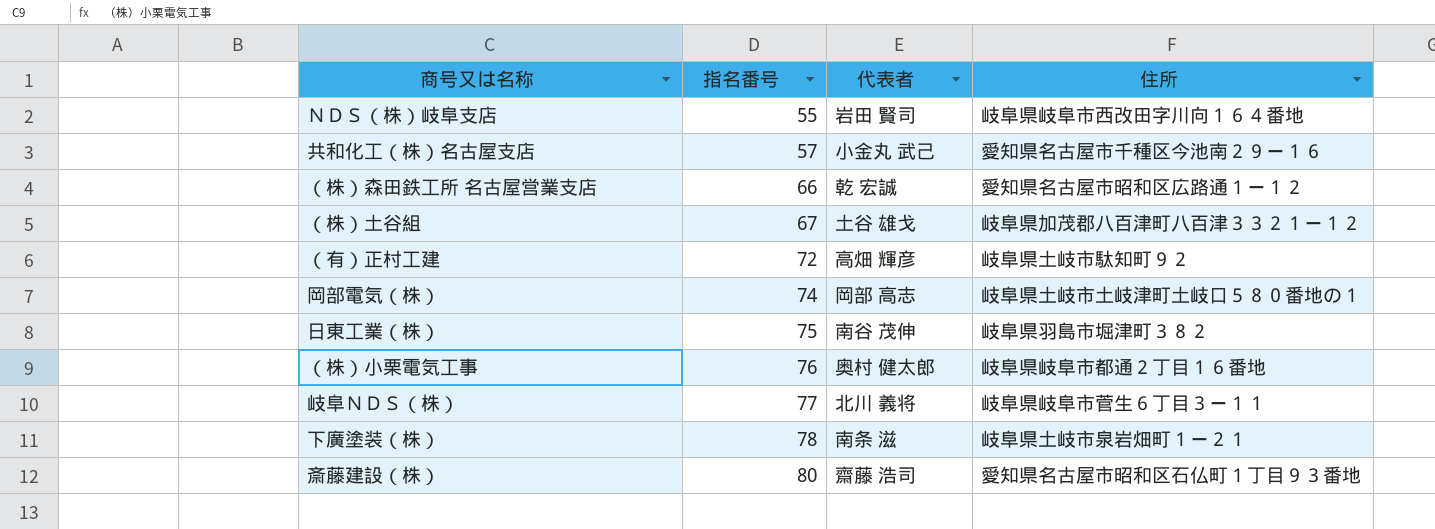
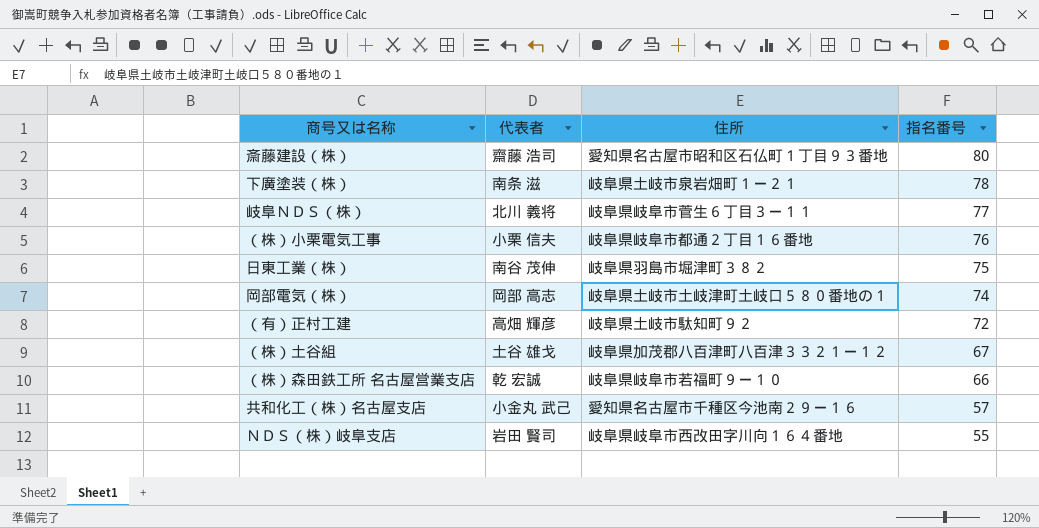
row order: 指名番号 ascending -> 指名番号 descending
column 指名番号 | position: 2 -> 4
（株）小栗電気工事 | 代表者: 奥村 健太郎 -> 小栗 信夫
（株）森田鉄工所 名古屋営業支店 | 住所: 愛知県名古屋市昭和区広路通１ー１２ -> 岐阜県岐阜市若福町９ー１０

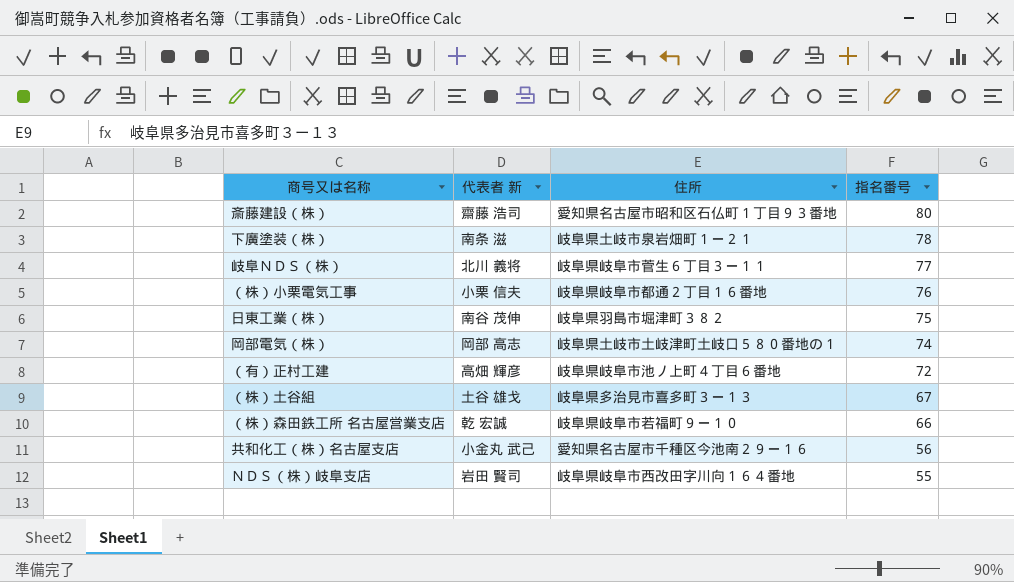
column name: 代表者 -> 代表者 新
（有）正村工建 | 住所: 岐阜県土岐市駄知町９２ -> 岐阜県岐阜市池ノ上町４丁目６番地
（株）土谷組 | 住所: 岐阜県加茂郡八百津町八百津３３２１ー１２ -> 岐阜県多治見市喜多町３ー１３
共和化工（株）名古屋支店 | 指名番号: 57 -> 56

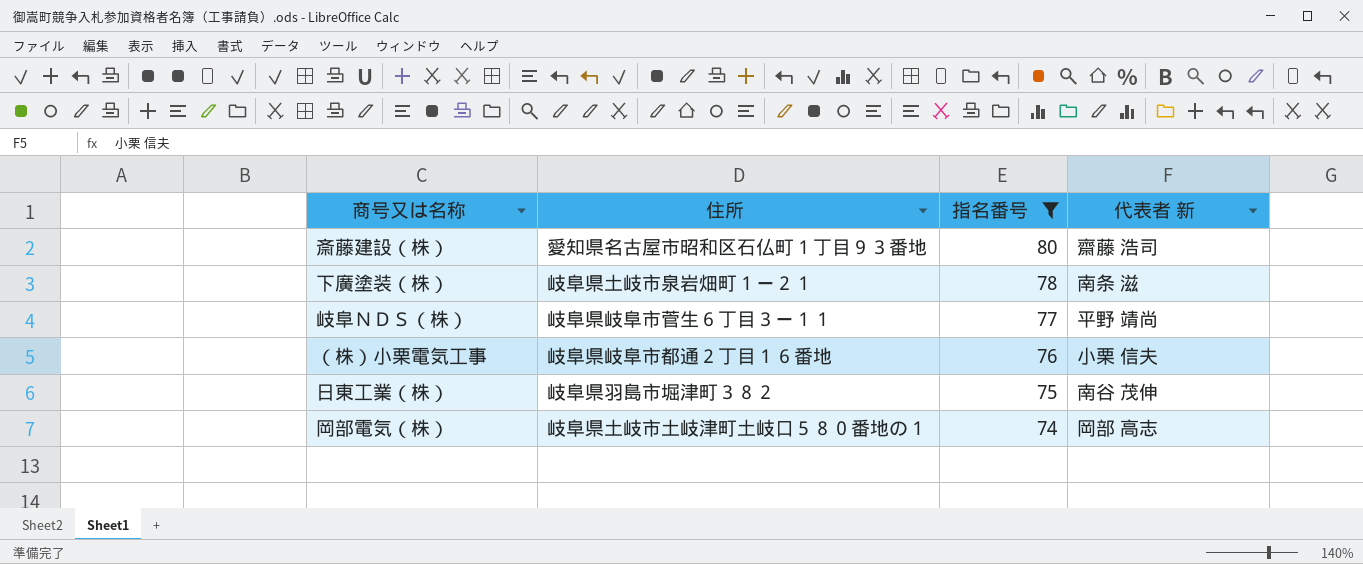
filter: none -> 指名番号 >= 74
column 代表者 新 | position: 2 -> 4
岐阜ＮＤＳ（株） | 代表者 新: 北川 義将 -> 平野 靖尚

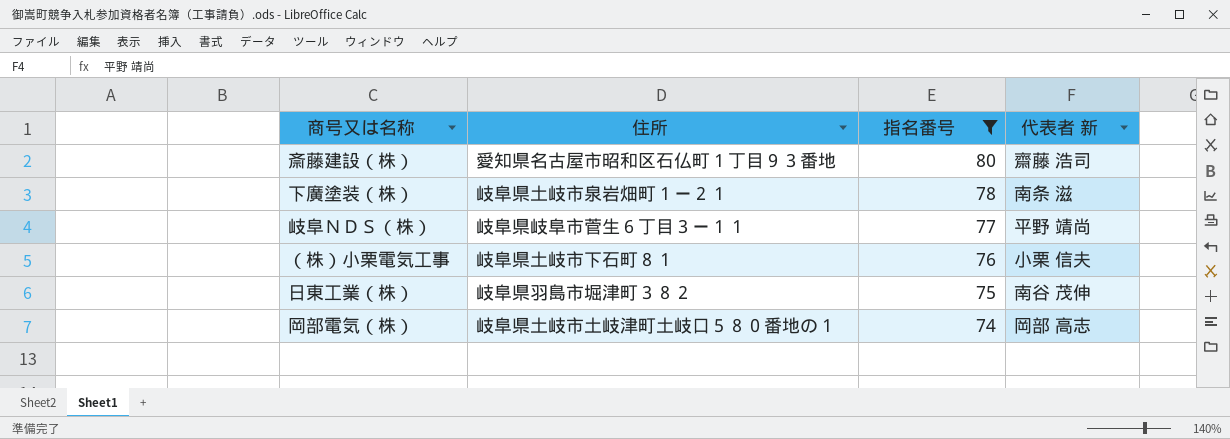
（株）小栗電気工事 | 住所: 岐阜県岐阜市都通２丁目１６番地 -> 岐阜県土岐市下石町８１

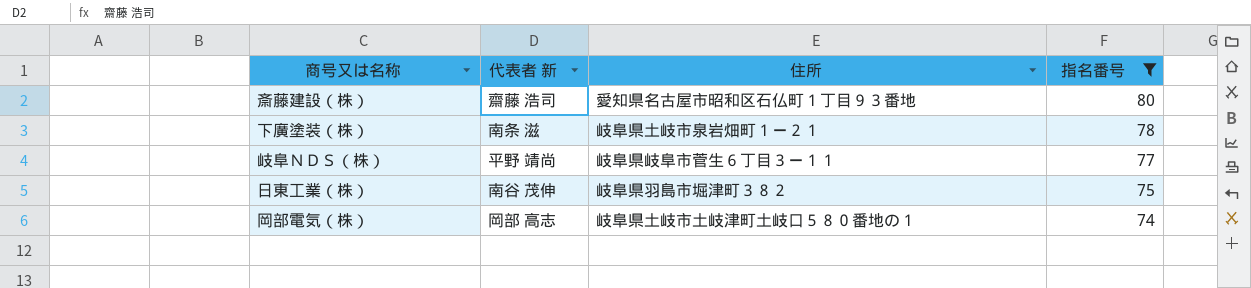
column 代表者 新 | position: 4 -> 2
row （株）小栗電気工事: 岐阜県土岐市下石町８１ | 76 | 小栗 信夫 -> none

